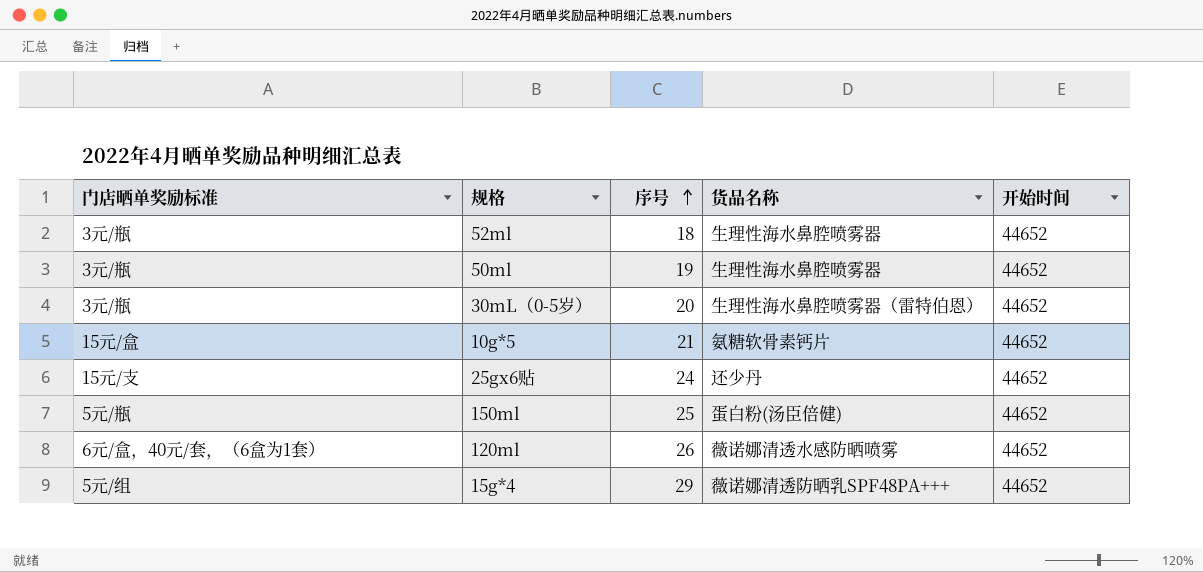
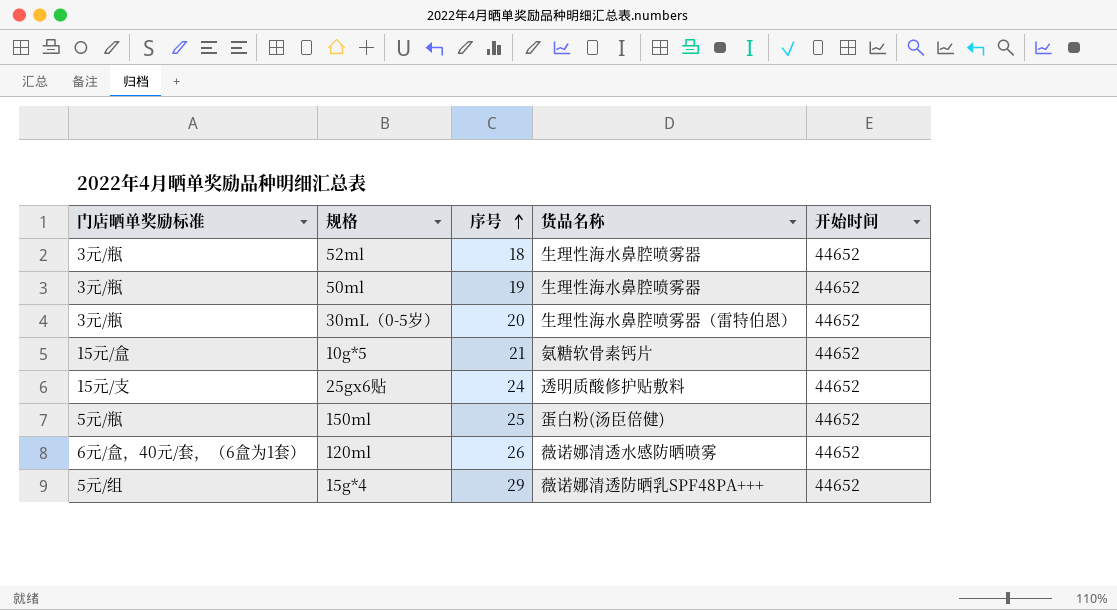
25gx6贴 | 货品名称: 还少丹 -> 透明质酸修护贴敷料

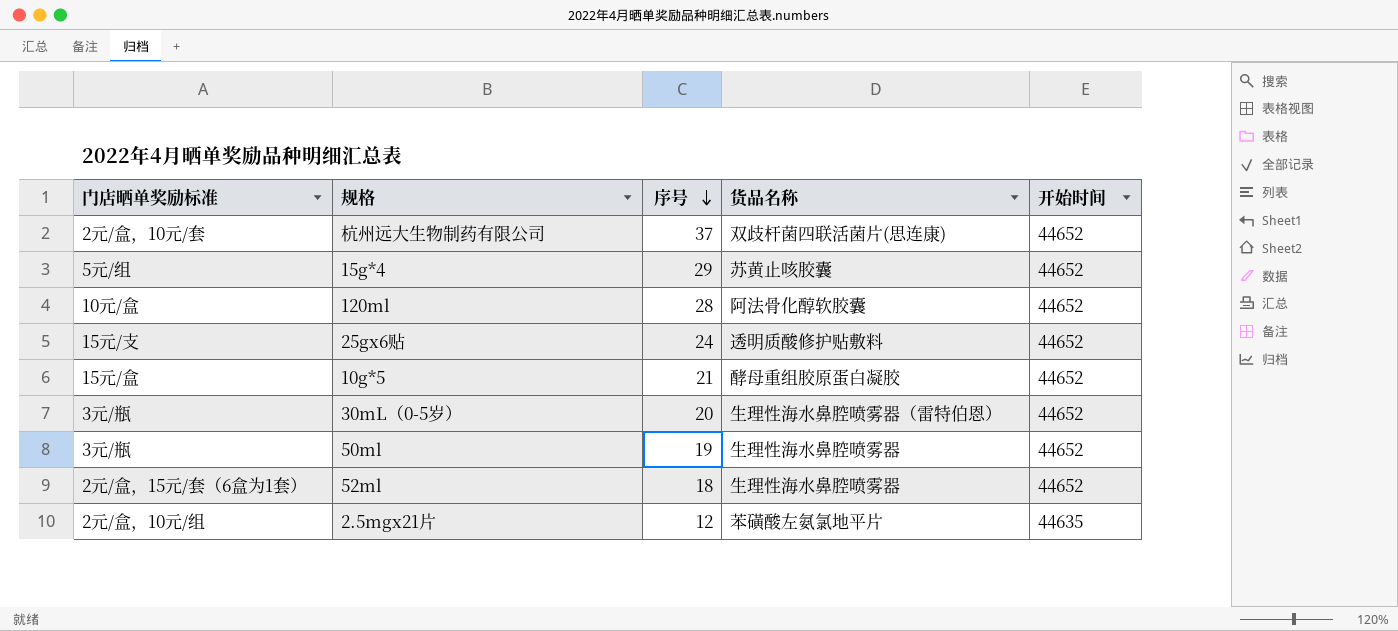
row order: 序号 ascending -> 序号 descending
row 150ml: 5元/瓶 | 25 | 蛋白粉(汤臣倍健) | 44652 -> none
row 杭州远大生物制药有限公司: none -> 2元/盒，10元/套 | 37 | 双歧杆菌四联活菌片(思连康) | 44652
15g*4 | 货品名称: 薇诺娜清透防晒乳SPF48PA+++ -> 苏黄止咳胶囊
120ml | 门店晒单奖励标准: 6元/盒，40元/套，（6盒为1套） -> 10元/盒
120ml | 序号: 26 -> 28
120ml | 货品名称: 薇诺娜清透水感防晒喷雾 -> 阿法骨化醇软胶囊
10g*5 | 货品名称: 氨糖软骨素钙片 -> 酵母重组胶原蛋白凝胶
52ml | 门店晒单奖励标准: 3元/瓶 -> 2元/盒，15元/套（6盒为1套）
row 2.5mgx21片: none -> 2元/盒，10元/组 | 12 | 苯磺酸左氨氯地平片 | 44635

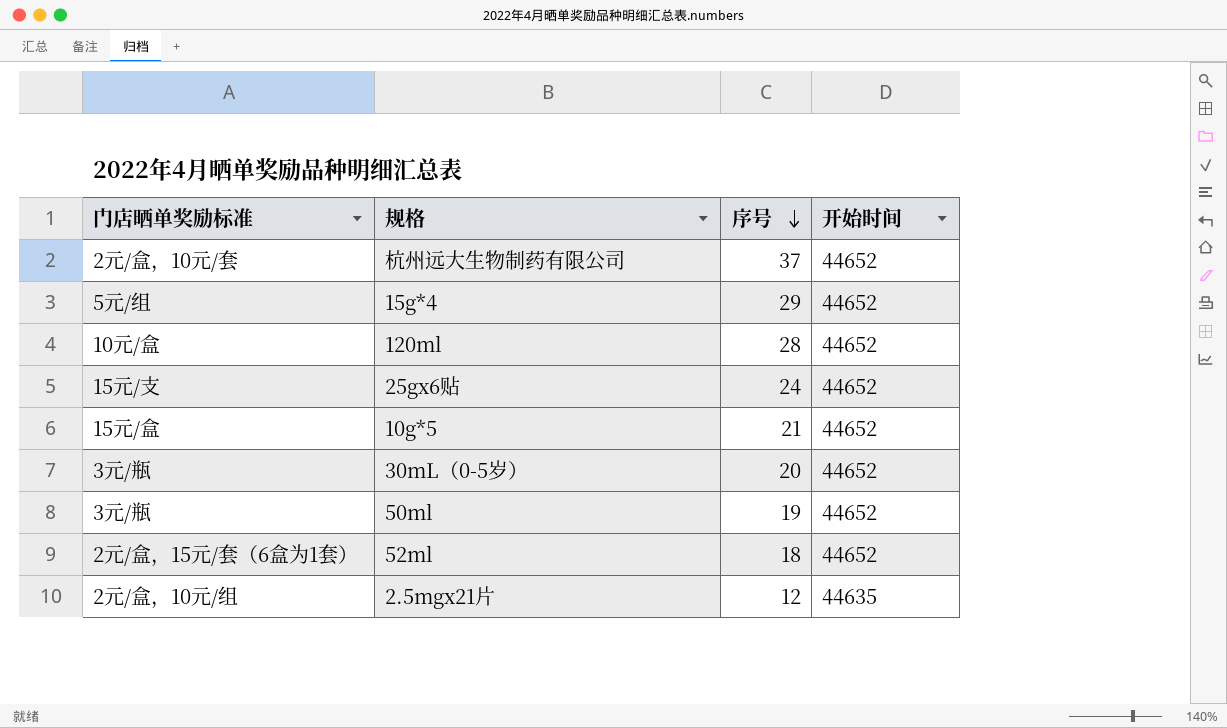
column 货品名称 | position: 4 -> none

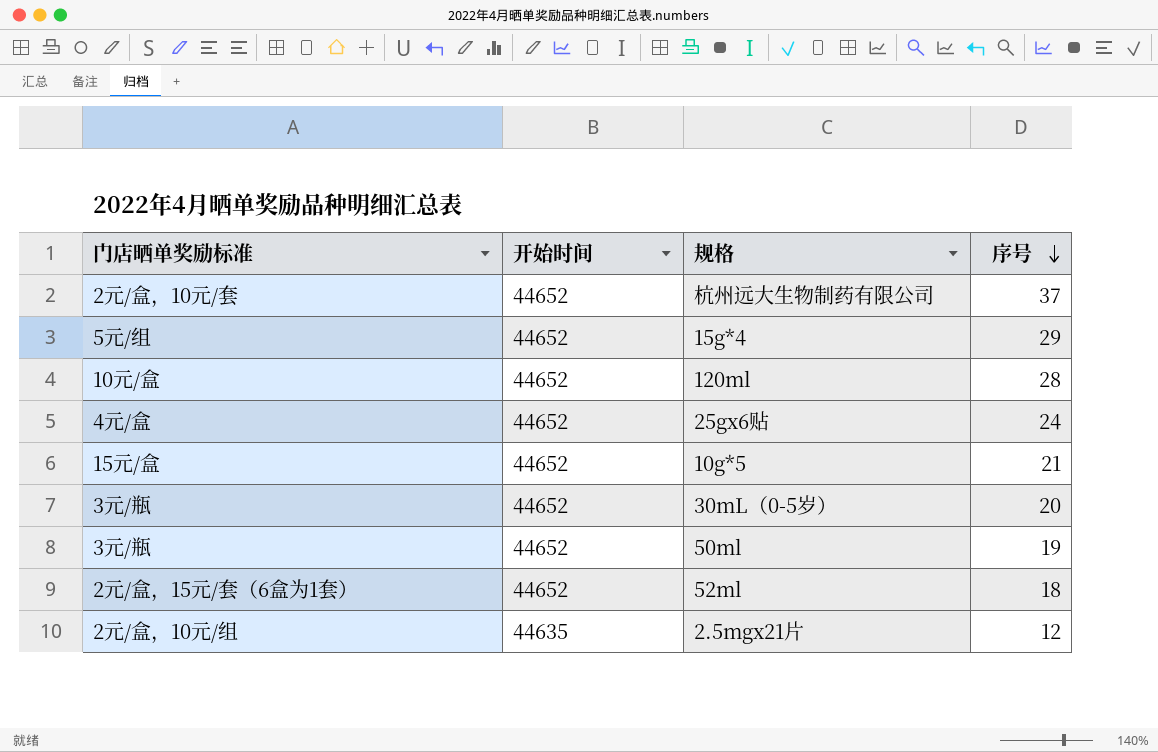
column 开始时间 | position: 4 -> 2
25gx6贴 | 门店晒单奖励标准: 15元/支 -> 4元/盒

